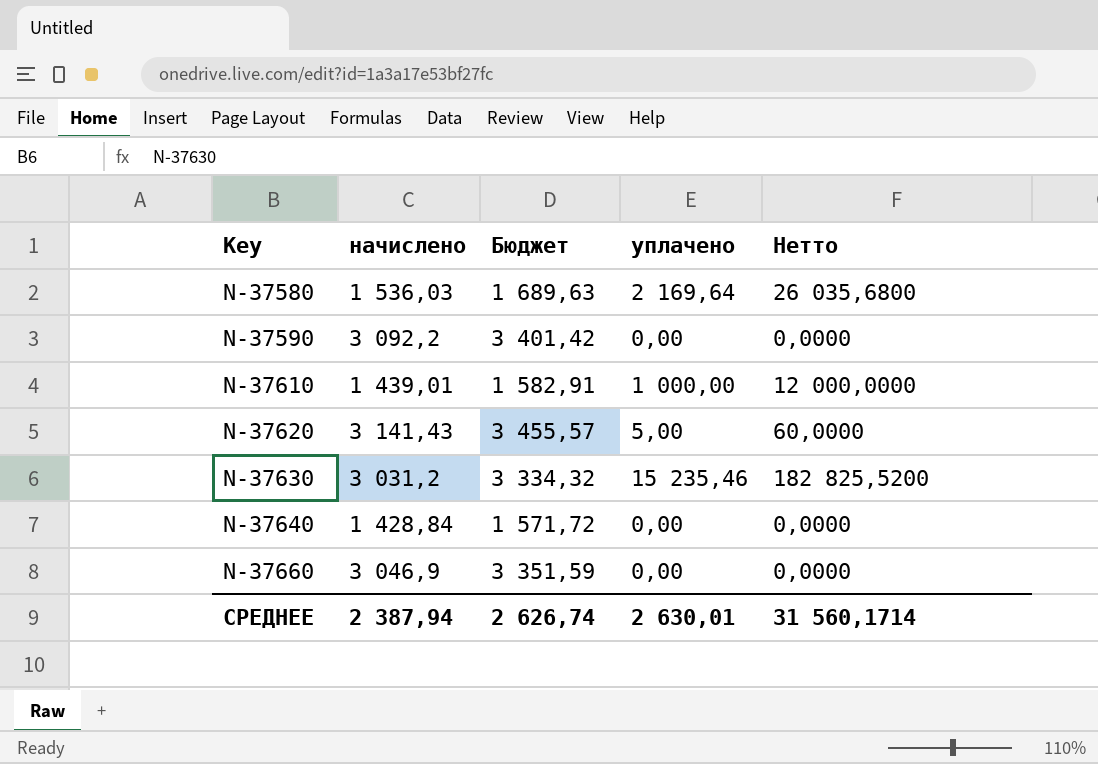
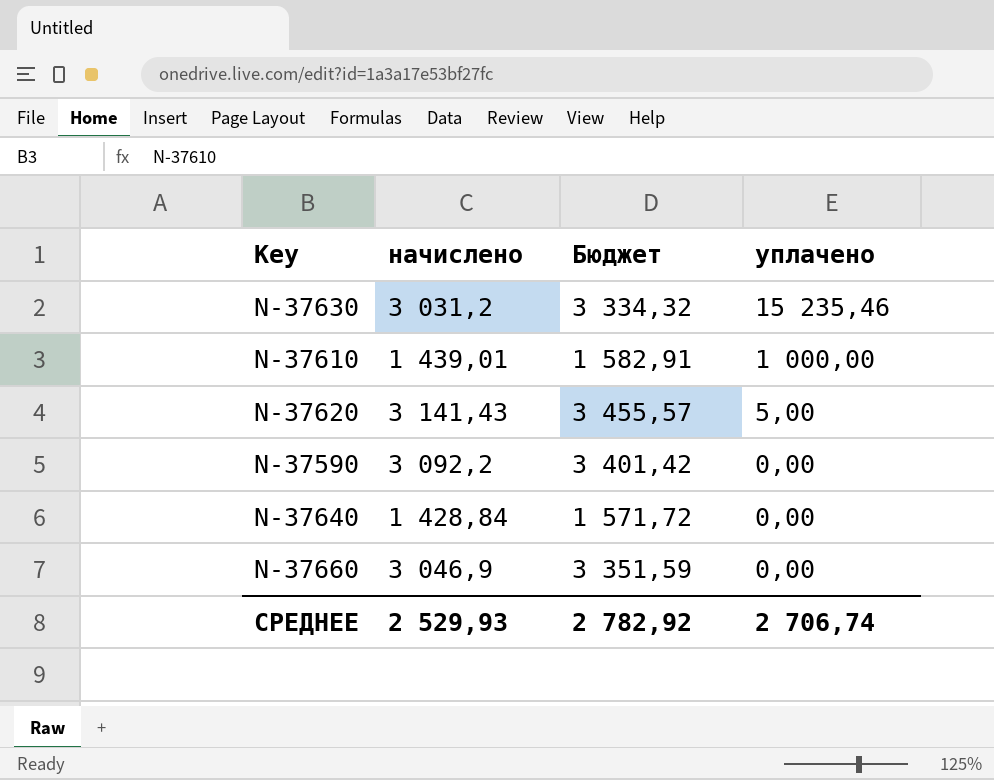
row order: Key ascending -> уплачено descending
column Нетто | formula: [уплачено] * 12 -> none
row N-37580: 1 536,03 | 1 689,63 | 2 169,64 | 26 035,6800 -> none
СРЕДНЕЕ | начислено: 2 387,94 -> 2 529,93
СРЕДНЕЕ | Бюджет: 2 626,74 -> 2 782,92
СРЕДНЕЕ | уплачено: 2 630,01 -> 2 706,74

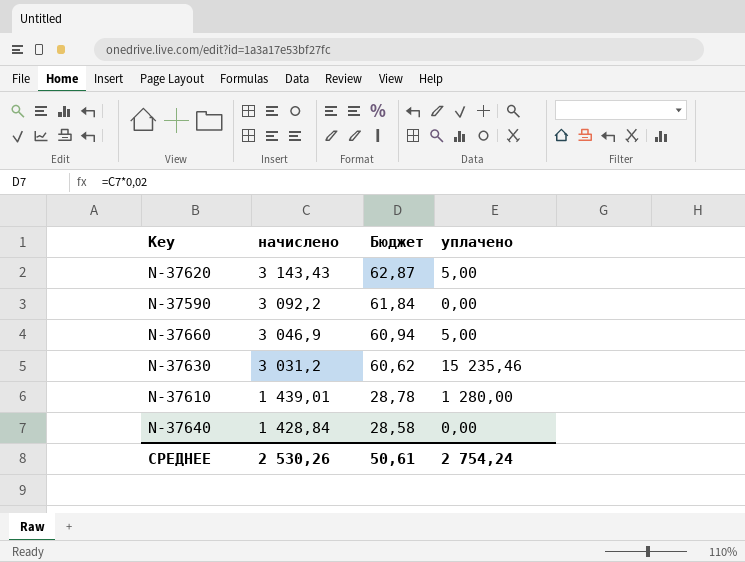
row order: уплачено descending -> начислено descending
column Бюджет | formula: [начислено] * 1,1 -> [начислено] * 0,02
N-37620 | начислено: 3 141,43 -> 3 143,43
N-37660 | уплачено: 0,00 -> 5,00
N-37610 | уплачено: 1 000,00 -> 1 280,00
СРЕДНЕЕ | начислено: 2 529,93 -> 2 530,26
СРЕДНЕЕ | Бюджет: 2 782,92 -> 50,61
СРЕДНЕЕ | уплачено: 2 706,74 -> 2 754,24

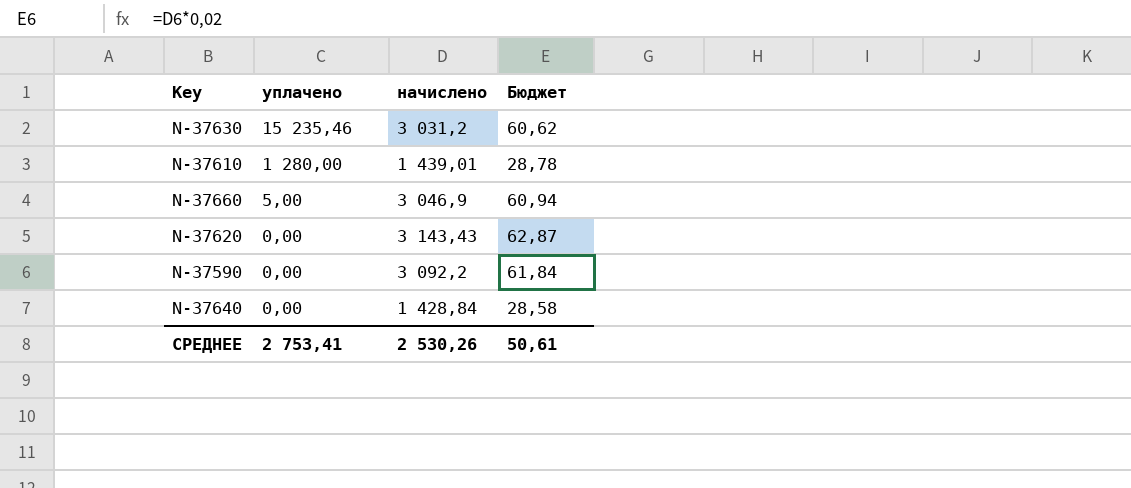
row order: начислено descending -> уплачено descending
column уплачено | position: 4 -> 2
N-37620 | уплачено: 5,00 -> 0,00
СРЕДНЕЕ | уплачено: 2 754,24 -> 2 753,41

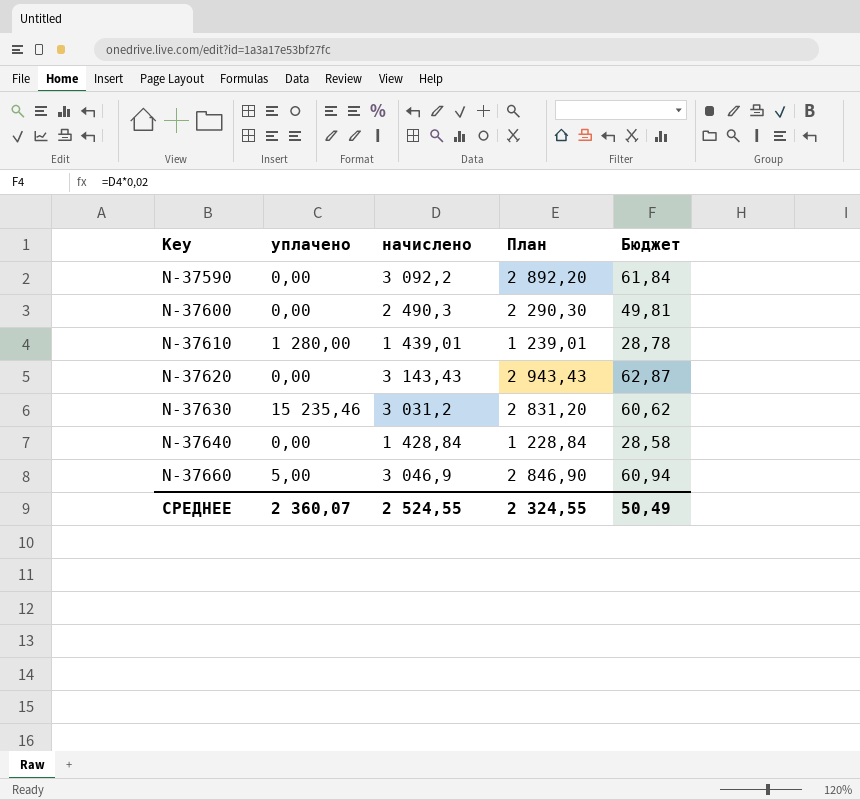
row order: уплачено descending -> Key ascending
column План | formula: none -> [начислено] - 200
row N-37600: none -> 0,00 | 2 490,3 | 2 290,30 | 49,81
СРЕДНЕЕ | уплачено: 2 753,41 -> 2 360,07
СРЕДНЕЕ | начислено: 2 530,26 -> 2 524,55
СРЕДНЕЕ | Бюджет: 50,61 -> 50,49

